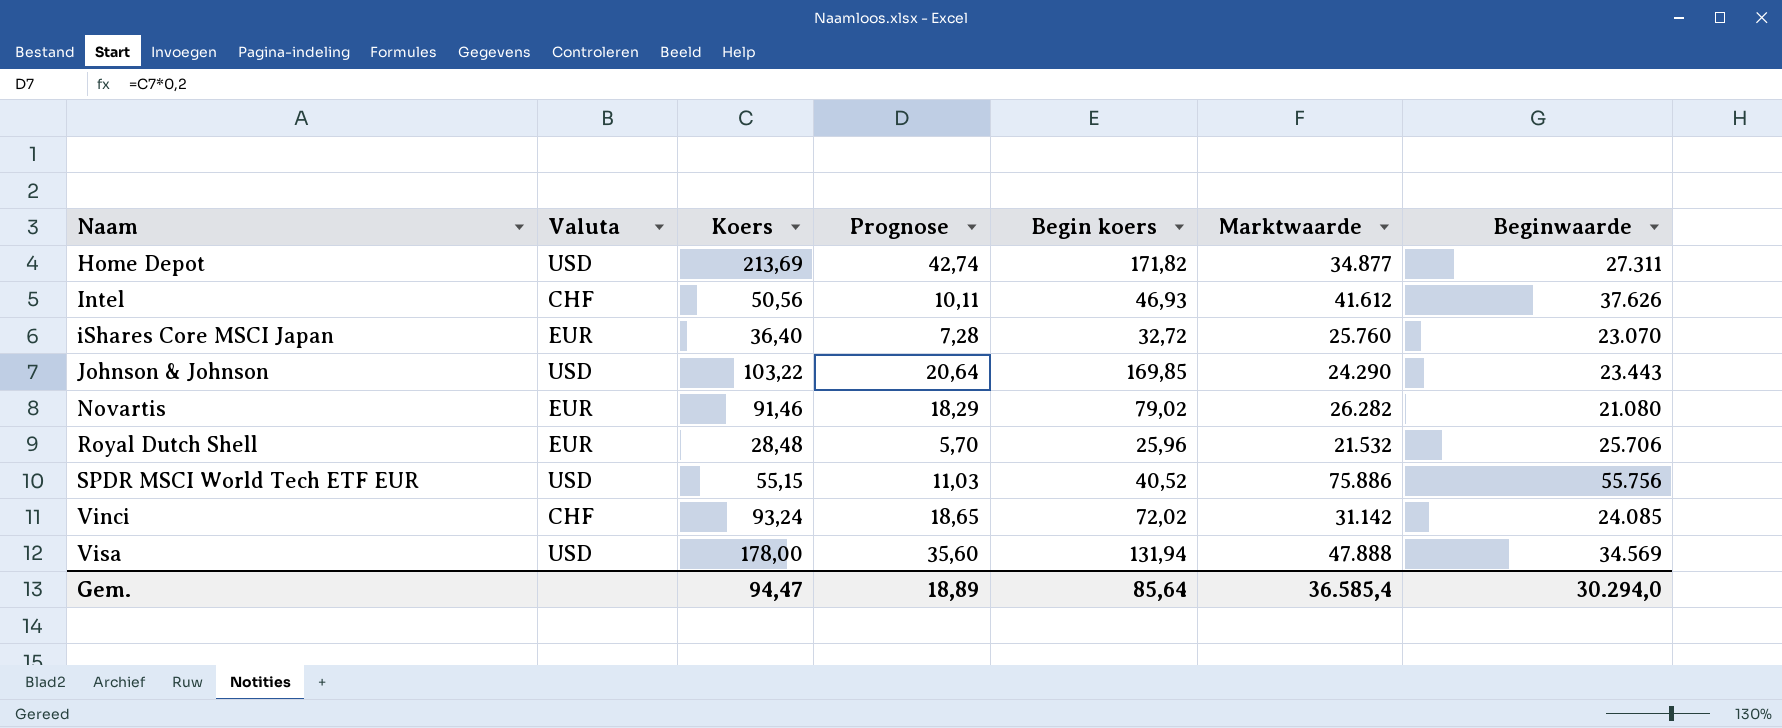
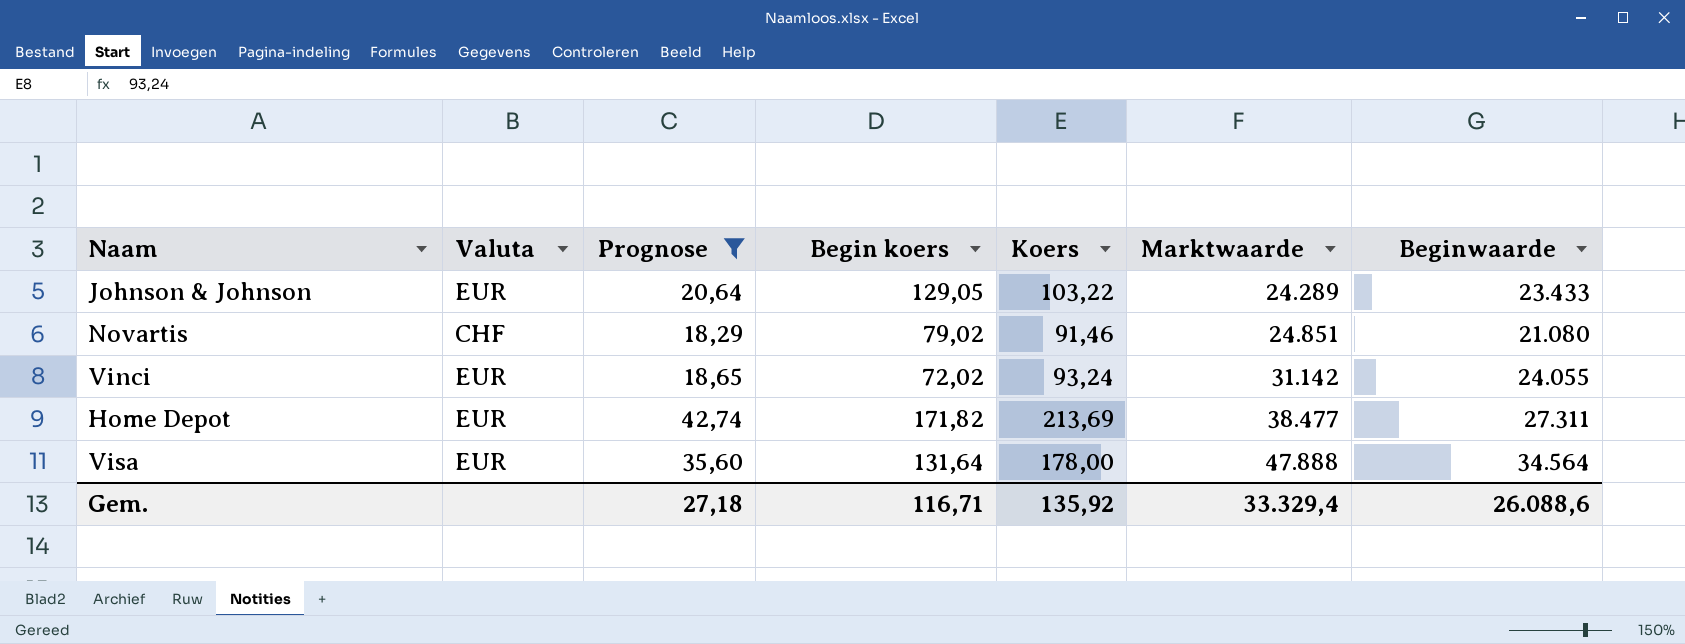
filter: none -> Prognose >= 18,29
row order: Naam ascending -> Marktwaarde ascending
column Koers | position: 3 -> 5
Johnson & Johnson | Valuta: USD -> EUR
Johnson & Johnson | Begin koers: 169,85 -> 129,05
Johnson & Johnson | Marktwaarde: 24.290 -> 24.289
Johnson & Johnson | Beginwaarde: 23.443 -> 23.433
Novartis | Valuta: EUR -> CHF
Novartis | Marktwaarde: 26.282 -> 24.851
Vinci | Valuta: CHF -> EUR
Vinci | Beginwaarde: 24.085 -> 24.055
Home Depot | Valuta: USD -> EUR
Home Depot | Marktwaarde: 34.877 -> 38.477
Visa | Valuta: USD -> EUR
Visa | Begin koers: 131,94 -> 131,64
Visa | Beginwaarde: 34.569 -> 34.564
Gem. | Prognose: 18,89 -> 27,18
Gem. | Begin koers: 85,64 -> 116,71
Gem. | Koers: 94,47 -> 135,92
Gem. | Marktwaarde: 36.585,4 -> 33.329,4
Gem. | Beginwaarde: 30.294,0 -> 26.088,6

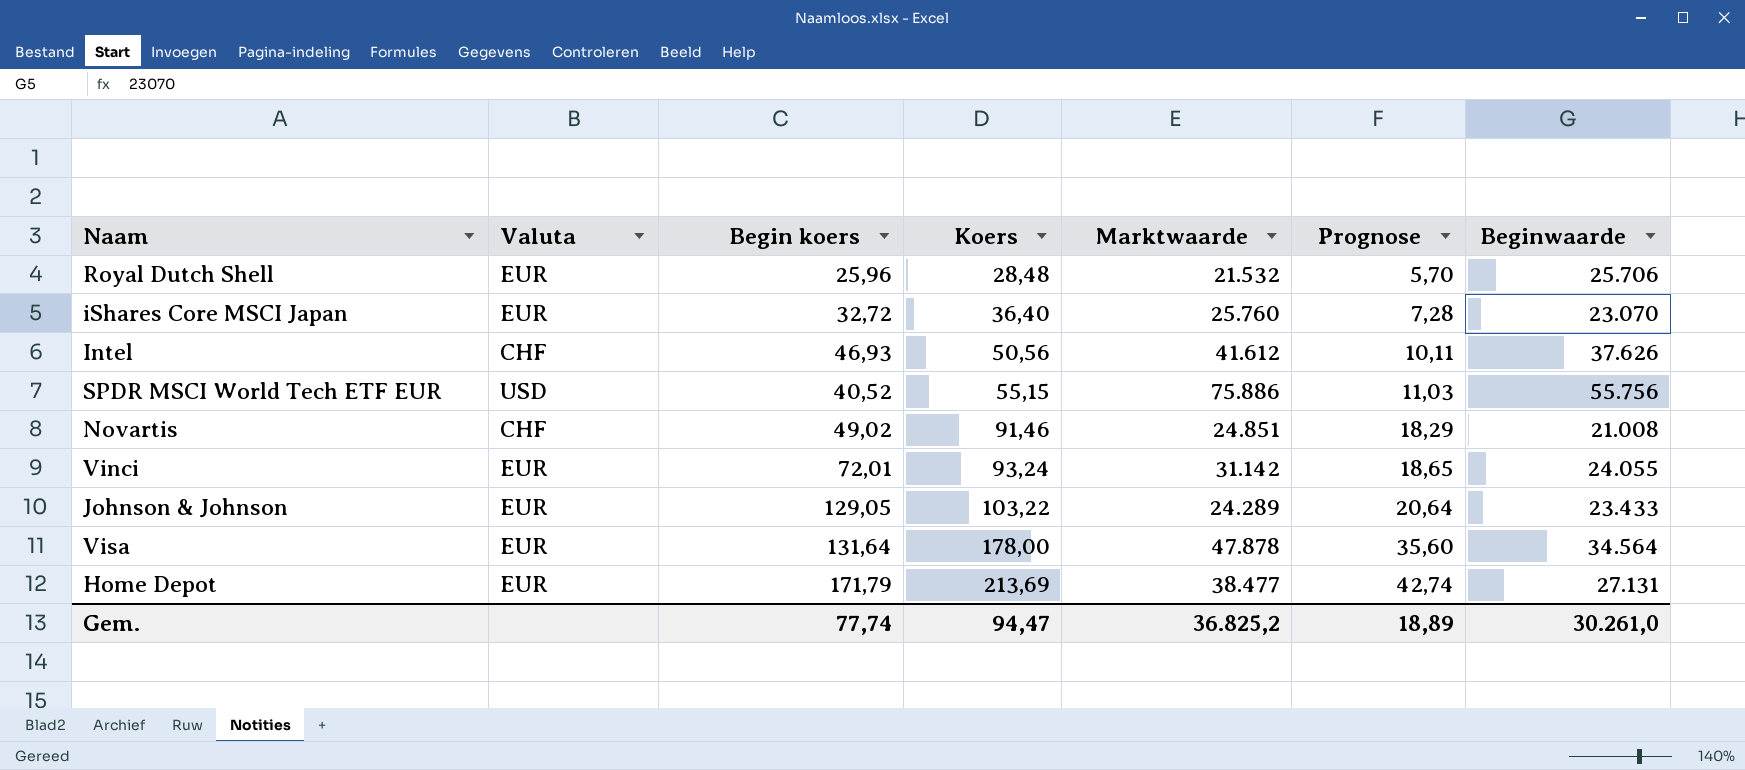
filter: Prognose >= 18,29 -> none
row order: Marktwaarde ascending -> Koers ascending
column Prognose | position: 3 -> 6
Novartis | Begin koers: 79,02 -> 49,02
Novartis | Beginwaarde: 21.080 -> 21.008
Vinci | Begin koers: 72,02 -> 72,01
Visa | Marktwaarde: 47.888 -> 47.878
Home Depot | Begin koers: 171,82 -> 171,79
Home Depot | Beginwaarde: 27.311 -> 27.131
Gem. | Begin koers: 116,71 -> 77,74
Gem. | Koers: 135,92 -> 94,47
Gem. | Marktwaarde: 33.329,4 -> 36.825,2
Gem. | Prognose: 27,18 -> 18,89
Gem. | Beginwaarde: 26.088,6 -> 30.261,0

